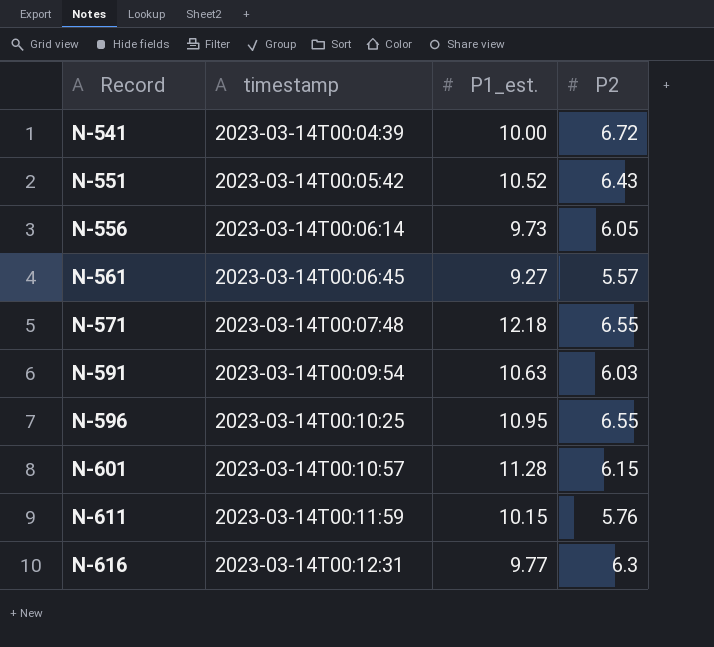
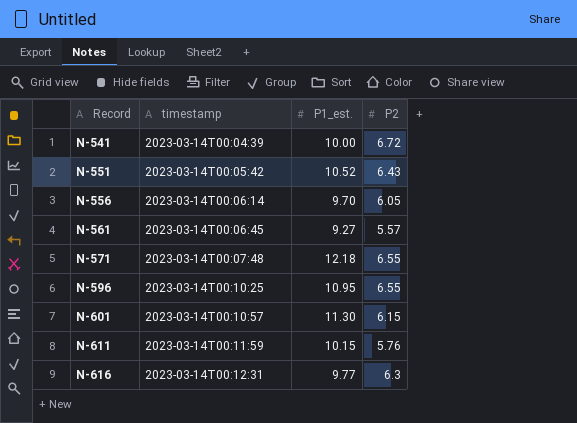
row N-591: 2023-03-14T00:09:54 | 10.63 | 6.03 -> none
N-556 | P1_est.: 9.73 -> 9.70
N-601 | P1_est.: 11.28 -> 11.30

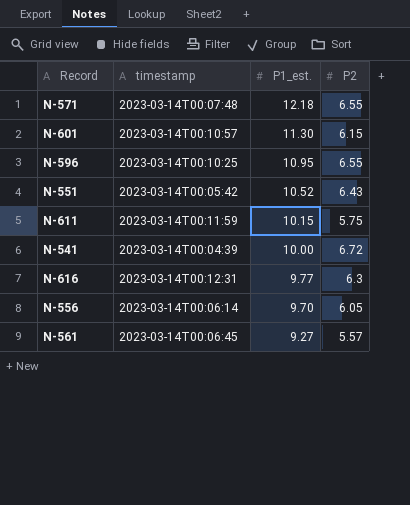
row order: Record ascending -> P1_est. descending
N-611 | P2: 5.76 -> 5.75

